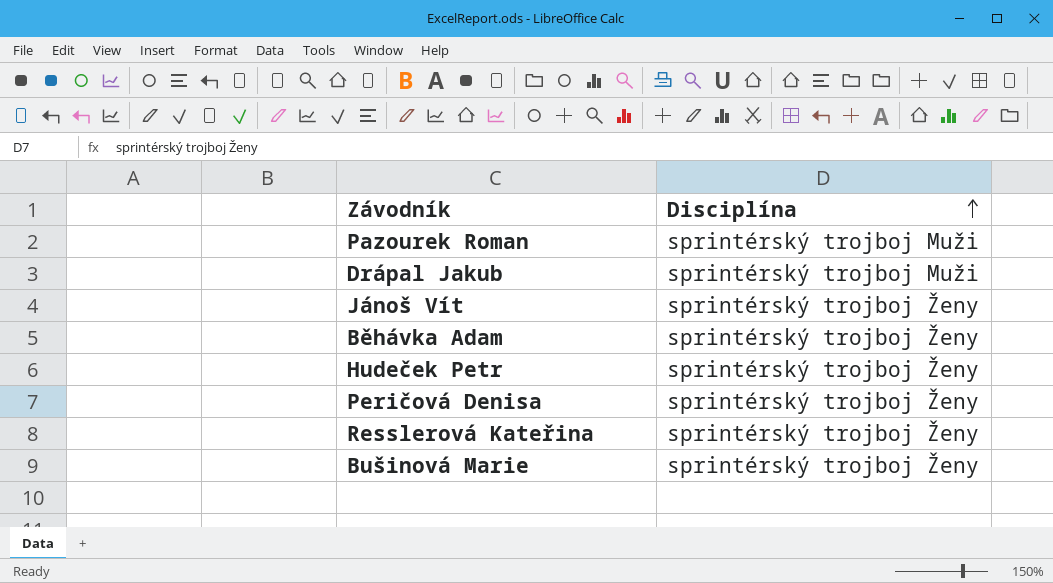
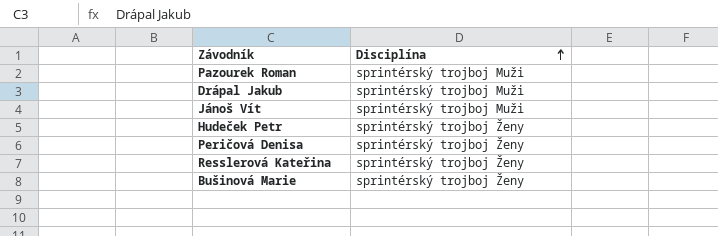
row Běhávka Adam: sprintérský trojboj Ženy -> none
Jánoš Vít | Disciplína: sprintérský trojboj Ženy -> sprintérský trojboj Muži

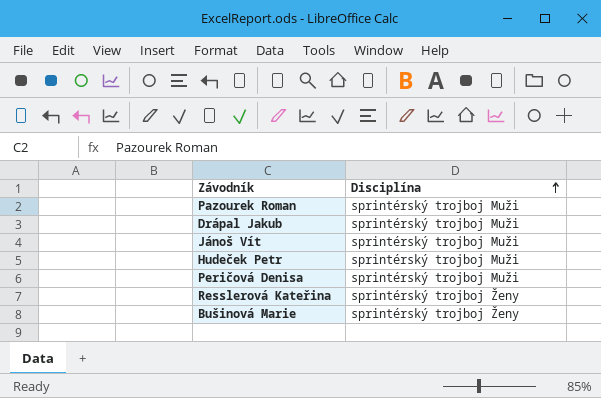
Hudeček Petr | Disciplína: sprintérský trojboj Ženy -> sprintérský trojboj Muži
Peričová Denisa | Disciplína: sprintérský trojboj Ženy -> sprintérský trojboj Muži

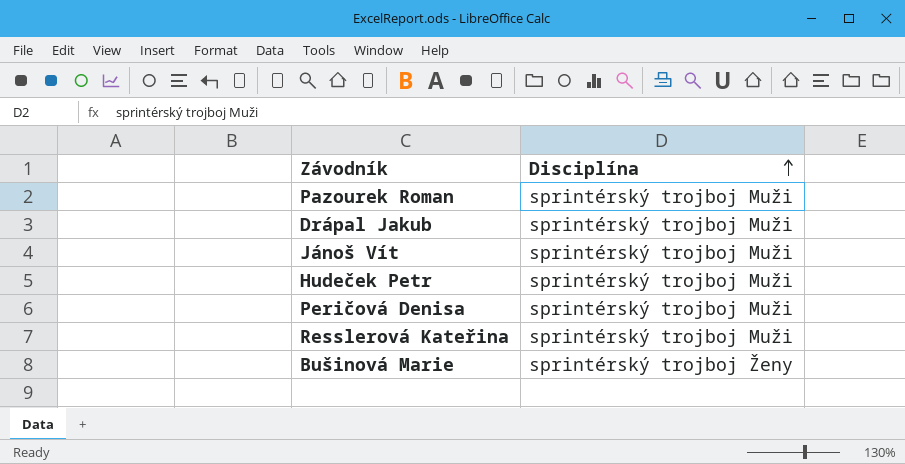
Resslerová Kateřina | Disciplína: sprintérský trojboj Ženy -> sprintérský trojboj Muži

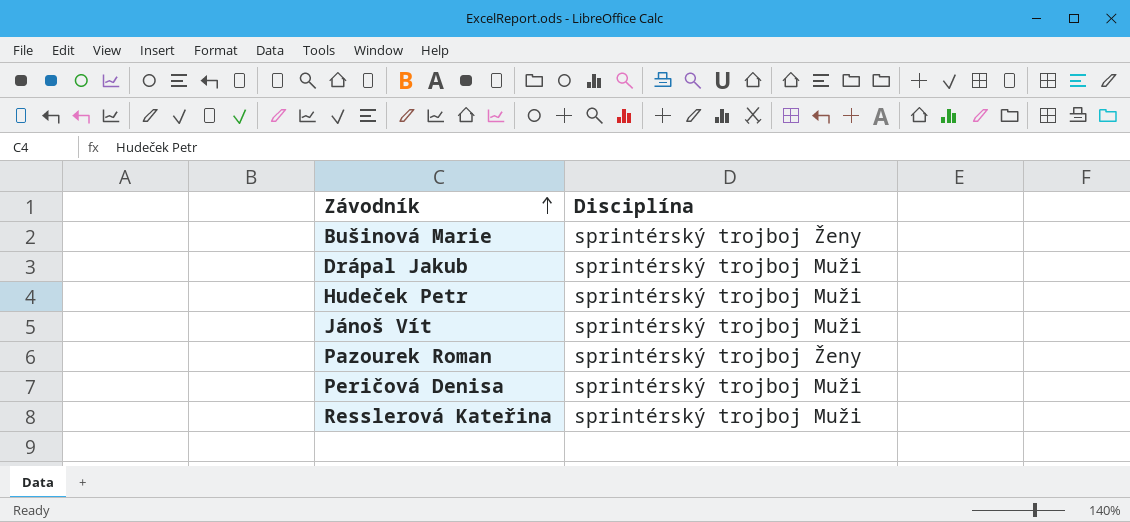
row order: Disciplína ascending -> Závodník ascending
Pazourek Roman | Disciplína: sprintérský trojboj Muži -> sprintérský trojboj Ženy

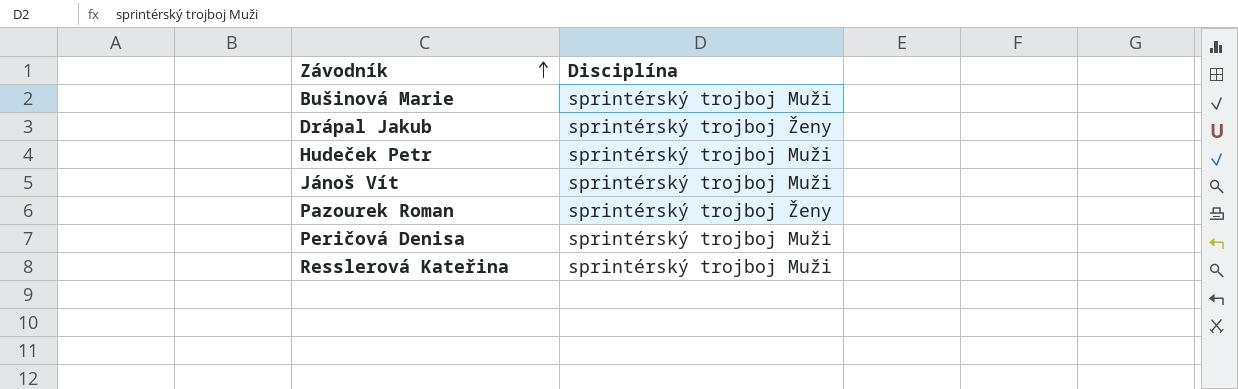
Bušinová Marie | Disciplína: sprintérský trojboj Ženy -> sprintérský trojboj Muži
Drápal Jakub | Disciplína: sprintérský trojboj Muži -> sprintérský trojboj Ženy

